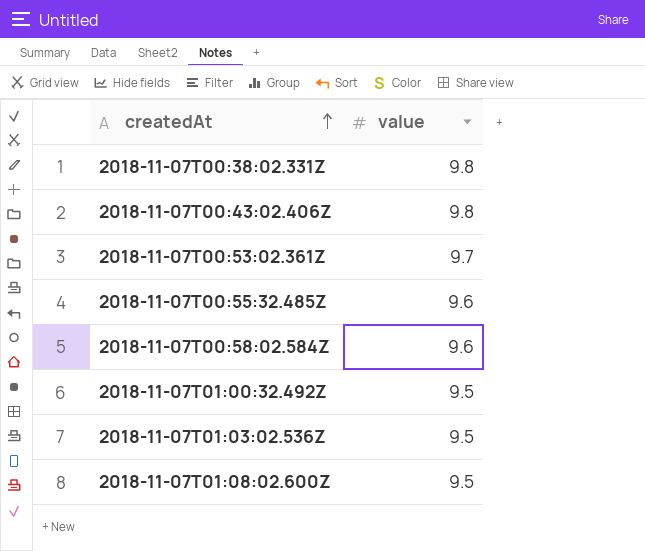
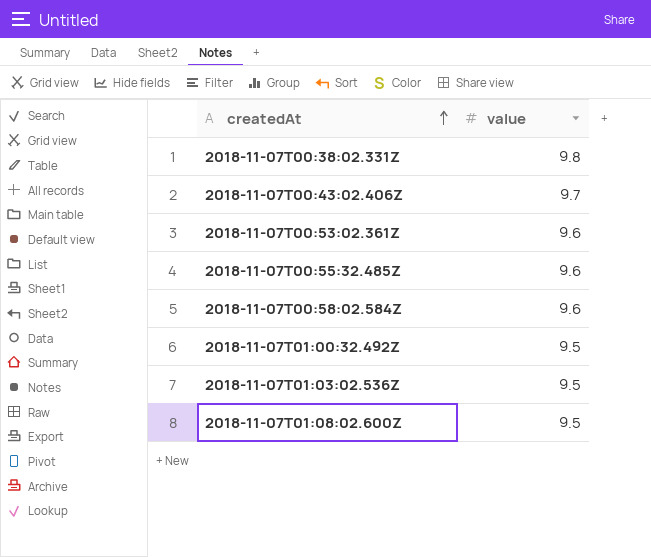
2018-11-07T00:43:02.406Z | value: 9.8 -> 9.7
2018-11-07T00:53:02.361Z | value: 9.7 -> 9.6

